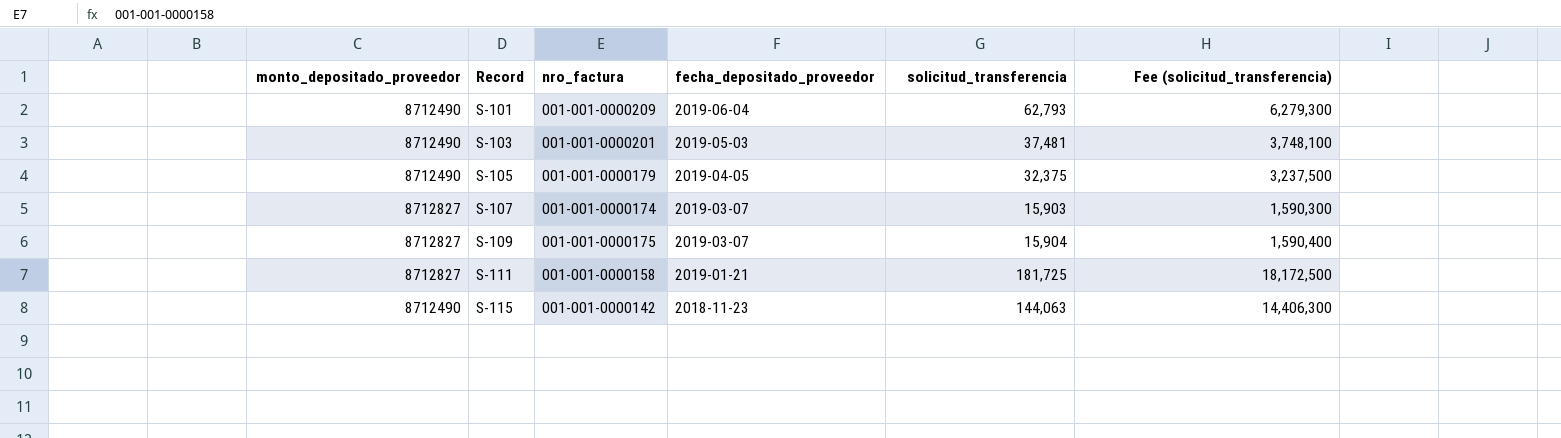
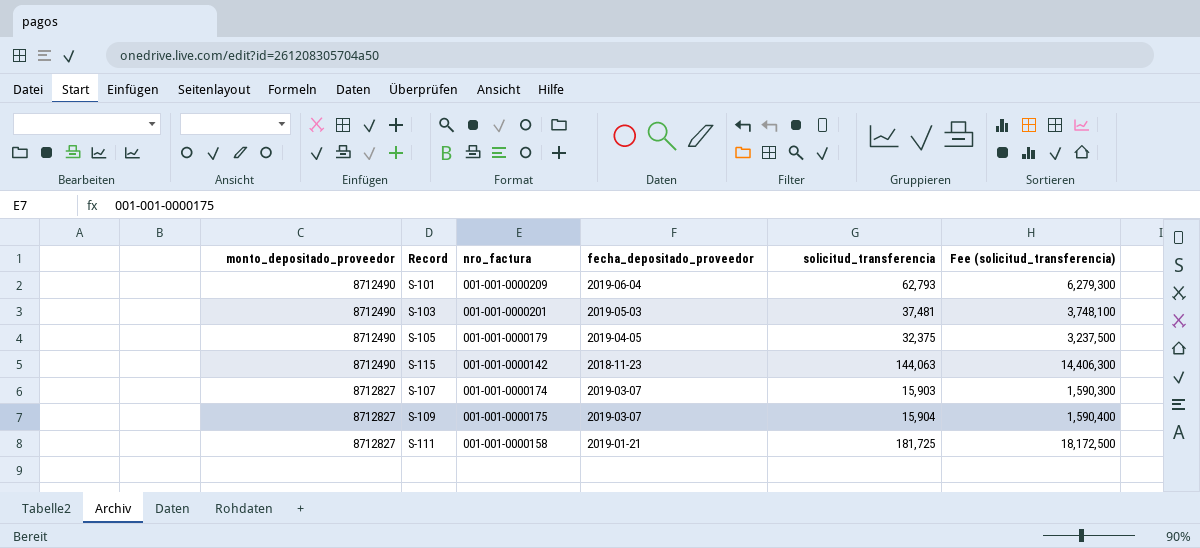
row order: Record ascending -> monto_depositado_proveedor ascending

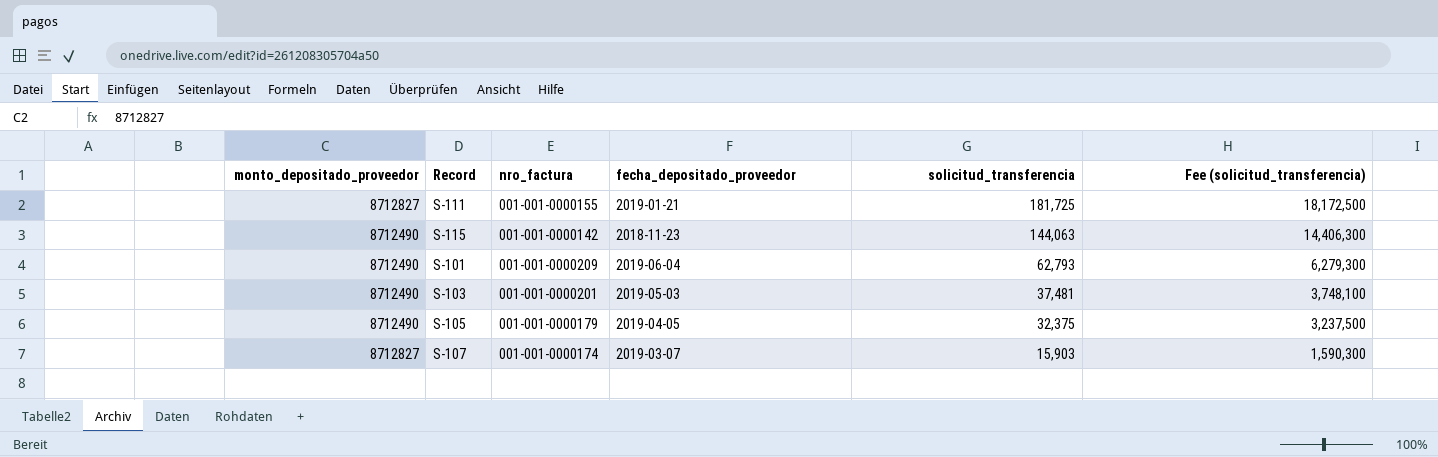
row order: monto_depositado_proveedor ascending -> solicitud_transferencia descending
row S-109: 8712827 | 001-001-0000175 | 2019-03-07 | 15,904 | 1,590,400 -> none
S-111 | nro_factura: 001-001-0000158 -> 001-001-0000155

